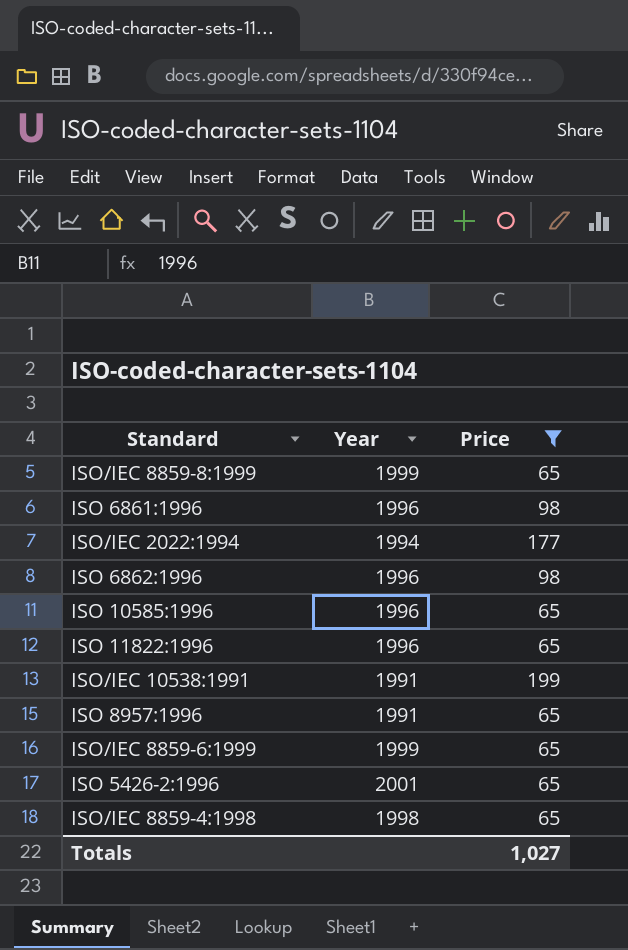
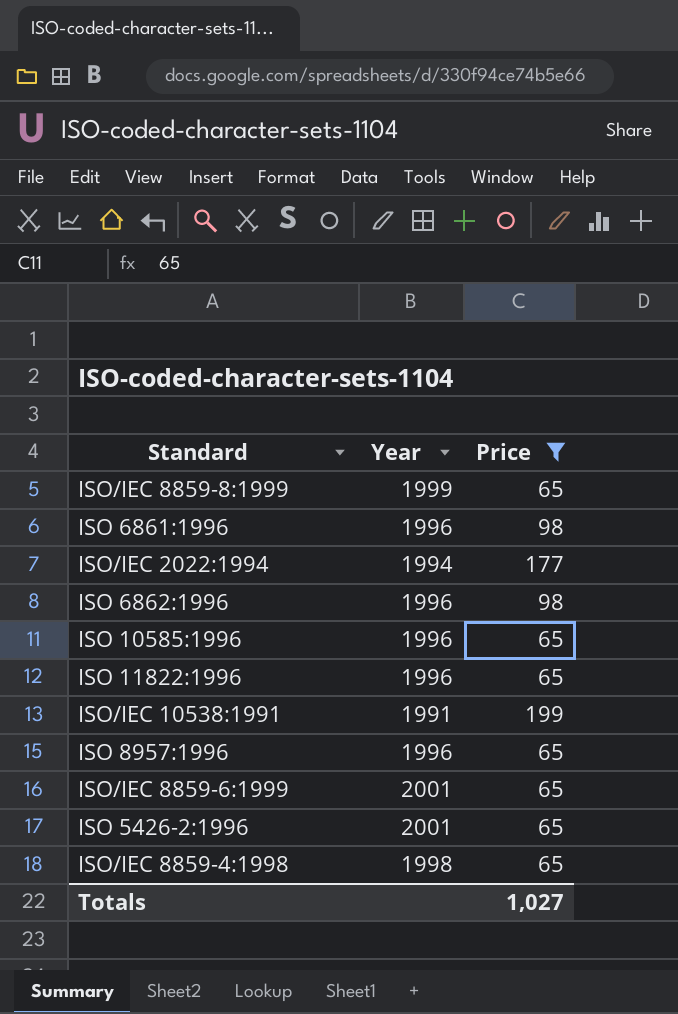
ISO 8957:1996 | Year: 1991 -> 1996
ISO/IEC 8859-6:1999 | Year: 1999 -> 2001

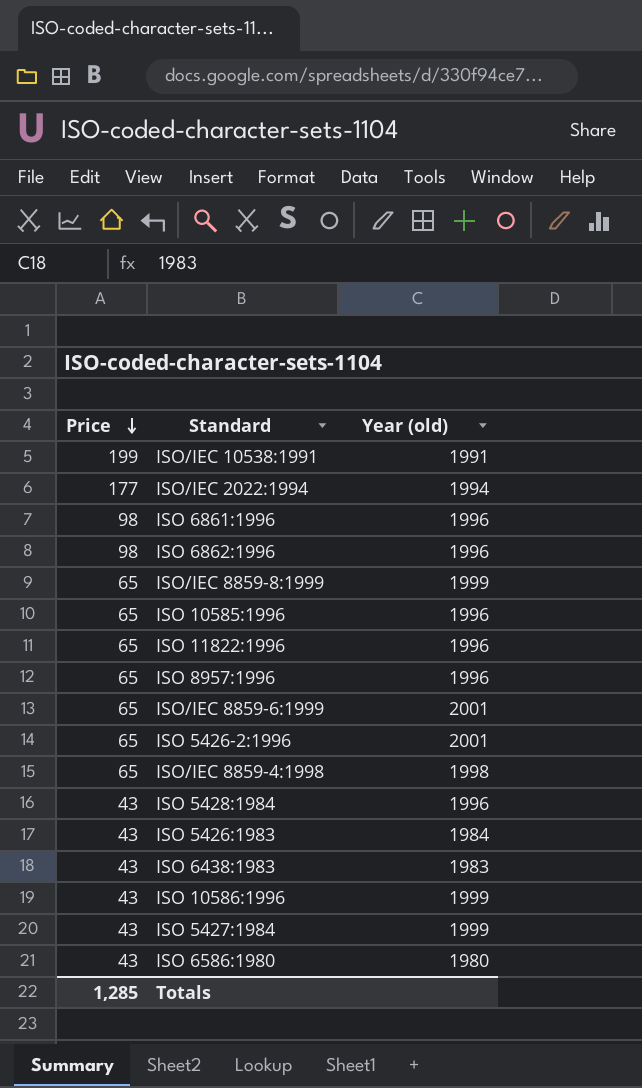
filter: Price != 43 -> none
row order: none -> Price descending
column Price | position: 3 -> 1
column name: Year -> Year (old)
Totals | Price: 1,027 -> 1,285

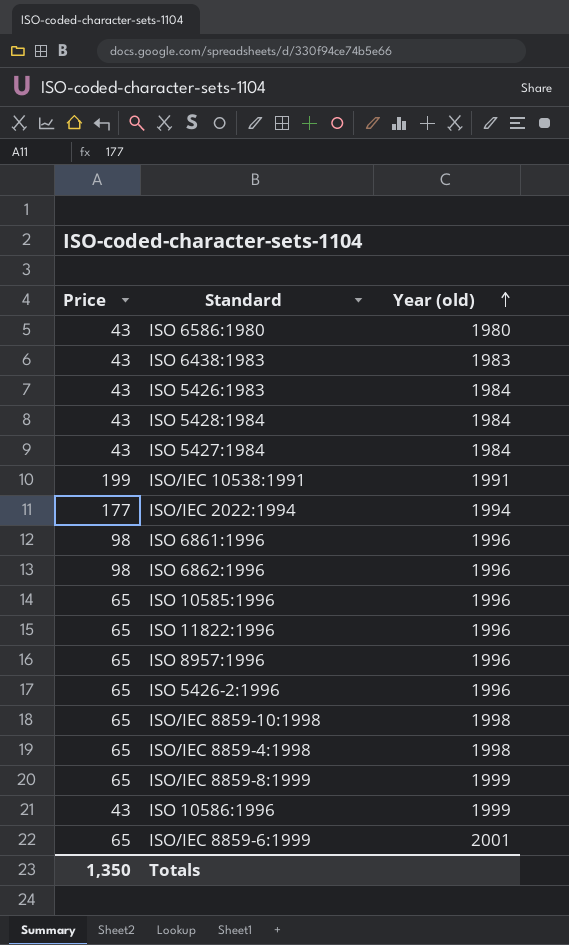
row order: Price descending -> Year (old) ascending
ISO 5428:1984 | Year (old): 1996 -> 1984
ISO 5427:1984 | Year (old): 1999 -> 1984
ISO 5426-2:1996 | Year (old): 2001 -> 1996
row ISO/IEC 8859-10:1998: none -> 65 | 1998
Totals | Price: 1,285 -> 1,350

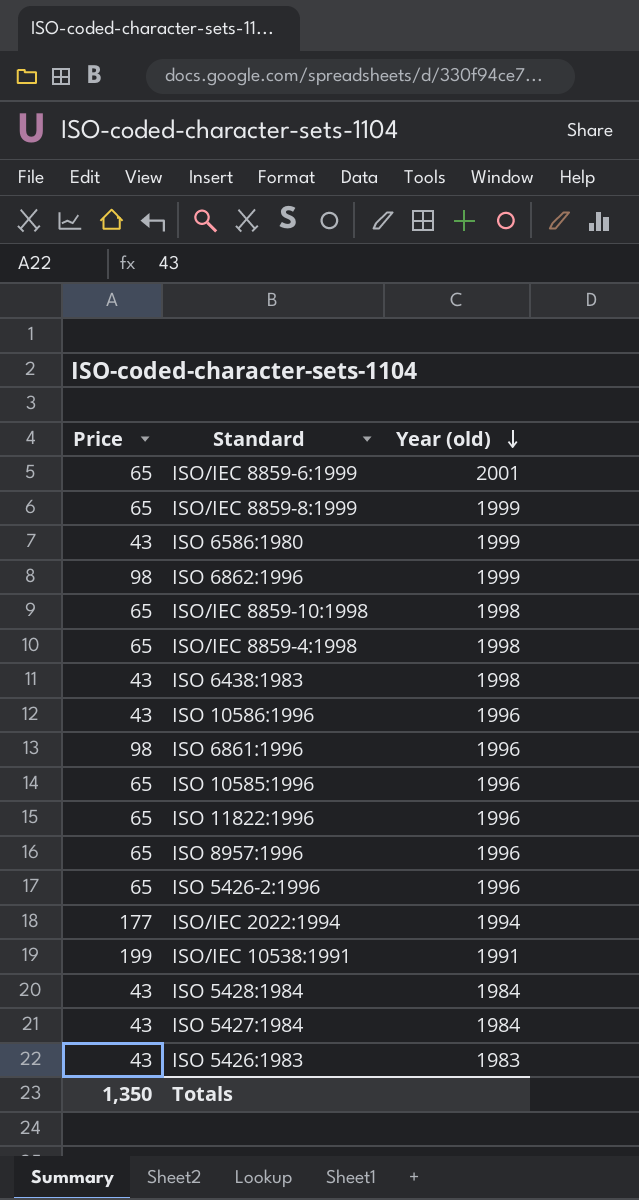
row order: Year (old) ascending -> Year (old) descending
ISO 6586:1980 | Year (old): 1980 -> 1999
ISO 6862:1996 | Year (old): 1996 -> 1999
ISO 6438:1983 | Year (old): 1983 -> 1998
ISO 10586:1996 | Year (old): 1999 -> 1996
ISO 5426:1983 | Year (old): 1984 -> 1983

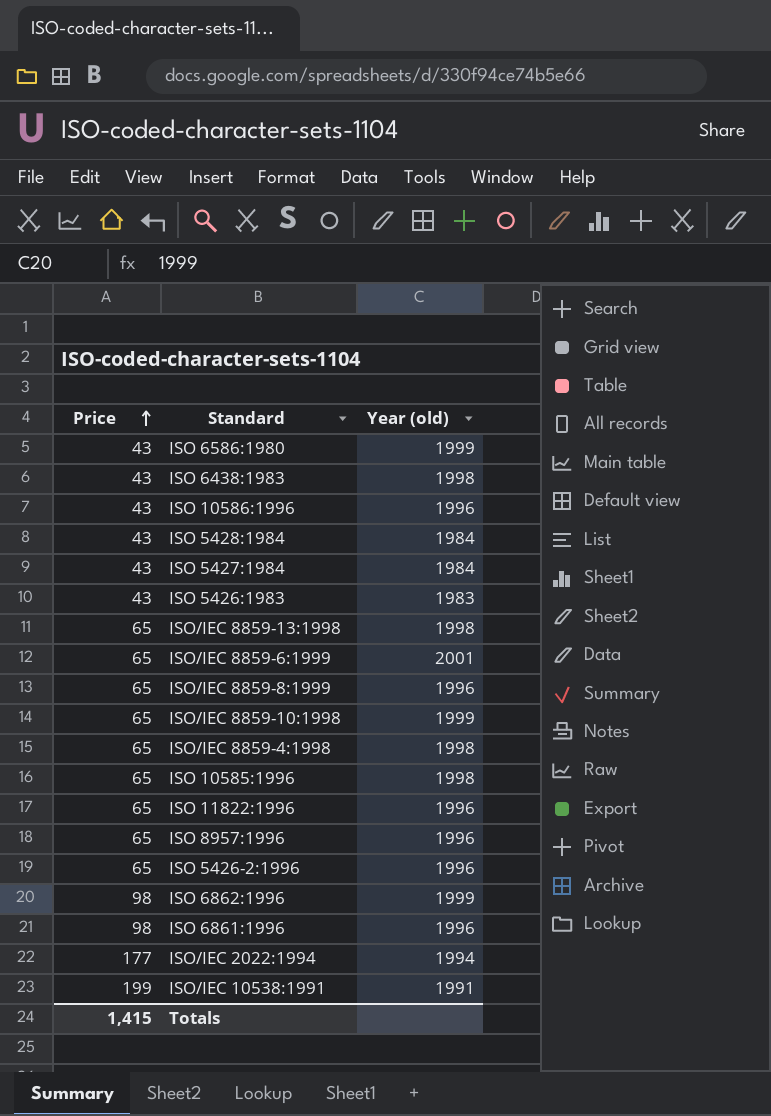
row order: Year (old) descending -> Price ascending
row ISO/IEC 8859-13:1998: none -> 65 | 1998
ISO/IEC 8859-8:1999 | Year (old): 1999 -> 1996
ISO/IEC 8859-10:1998 | Year (old): 1998 -> 1999
ISO 10585:1996 | Year (old): 1996 -> 1998
Totals | Price: 1,350 -> 1,415

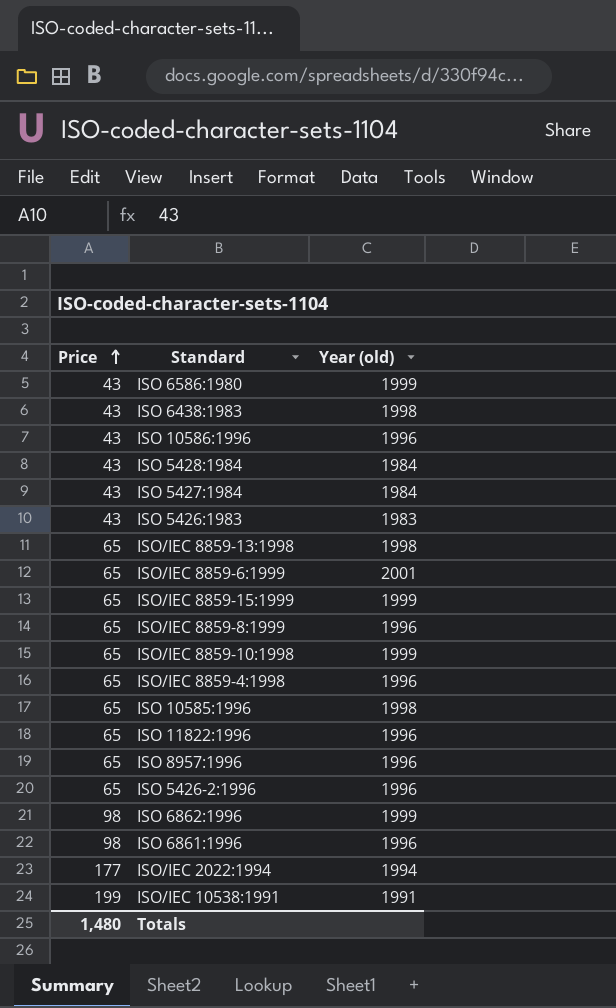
row ISO/IEC 8859-15:1999: none -> 65 | 1999
ISO/IEC 8859-4:1998 | Year (old): 1998 -> 1996
Totals | Price: 1,415 -> 1,480

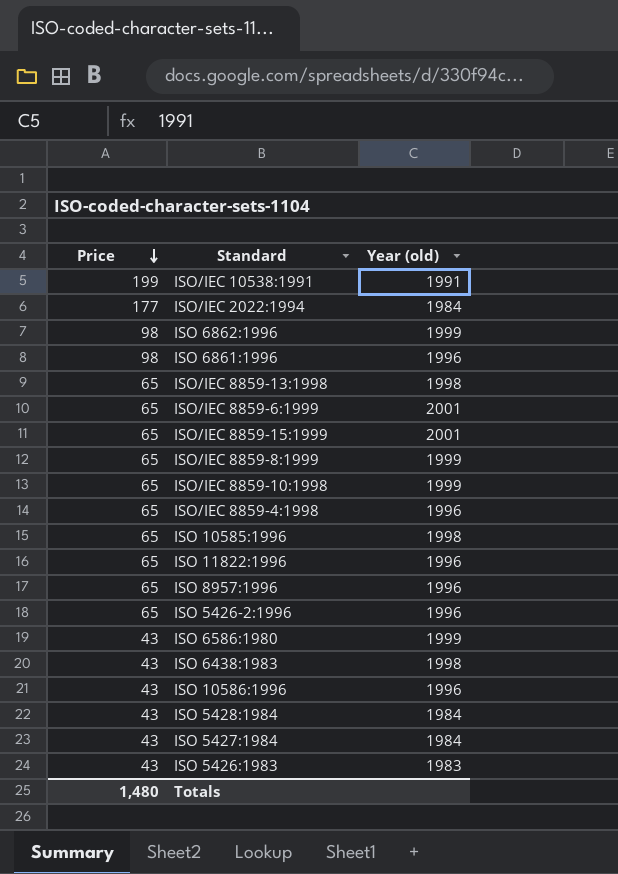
row order: Price ascending -> Price descending
ISO/IEC 2022:1994 | Year (old): 1994 -> 1984
ISO/IEC 8859-15:1999 | Year (old): 1999 -> 2001
ISO/IEC 8859-8:1999 | Year (old): 1996 -> 1999

